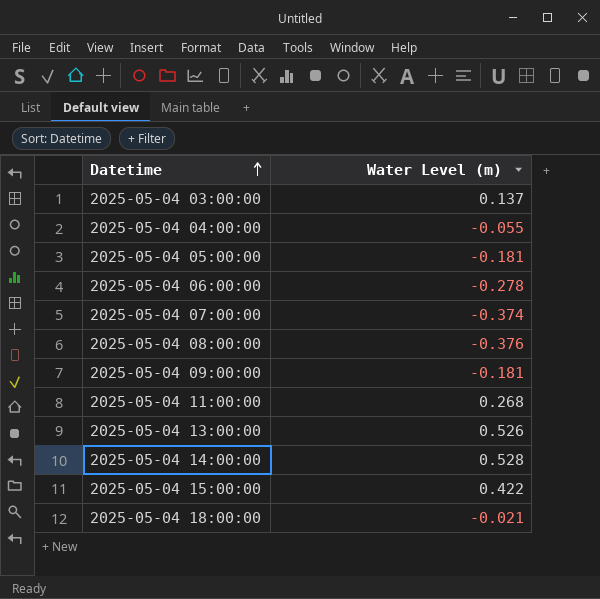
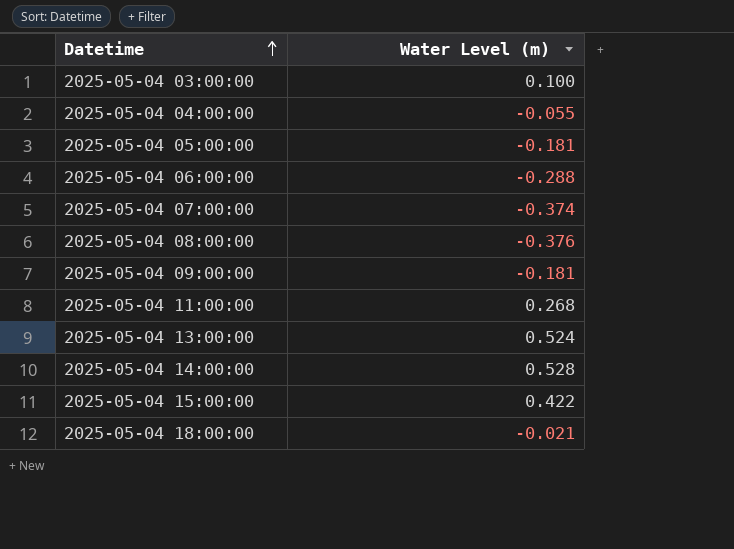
2025-05-04 03:00:00 | Water Level (m): 0.137 -> 0.100
2025-05-04 06:00:00 | Water Level (m): -0.278 -> -0.288
2025-05-04 13:00:00 | Water Level (m): 0.526 -> 0.524

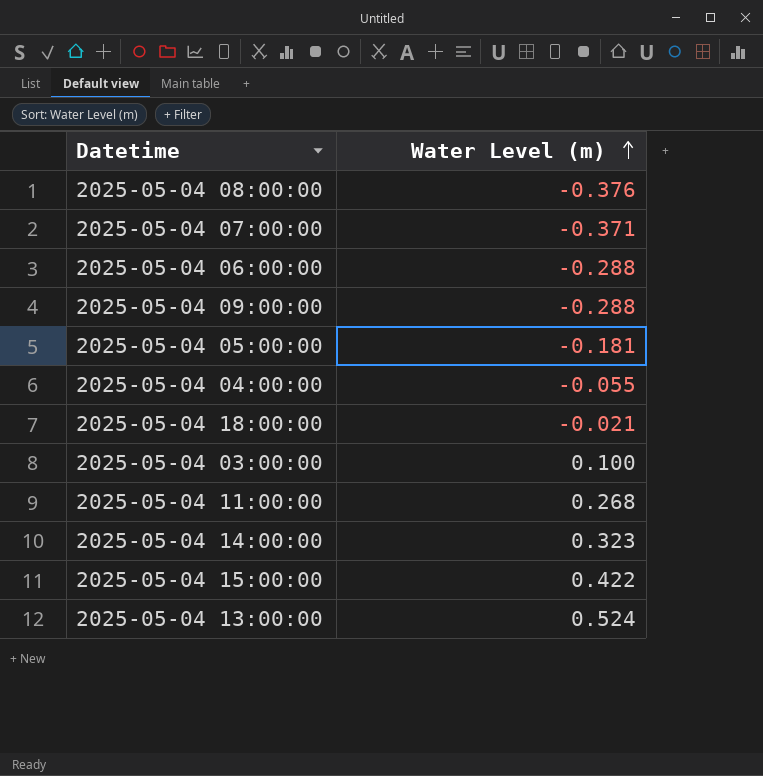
row order: Datetime ascending -> Water Level (m) ascending
2025-05-04 07:00:00 | Water Level (m): -0.374 -> -0.371
2025-05-04 09:00:00 | Water Level (m): -0.181 -> -0.288
2025-05-04 14:00:00 | Water Level (m): 0.528 -> 0.323

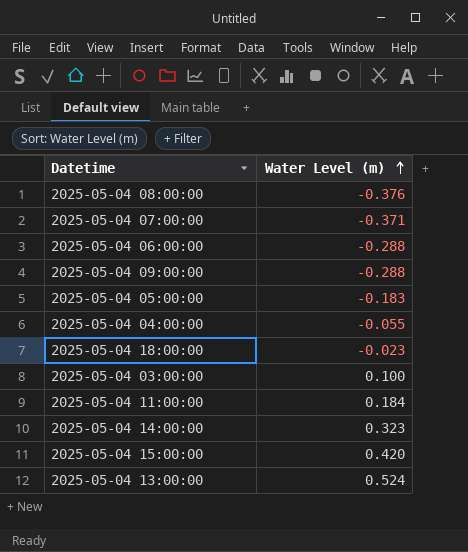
2025-05-04 05:00:00 | Water Level (m): -0.181 -> -0.183
2025-05-04 18:00:00 | Water Level (m): -0.021 -> -0.023
2025-05-04 11:00:00 | Water Level (m): 0.268 -> 0.184
2025-05-04 15:00:00 | Water Level (m): 0.422 -> 0.420

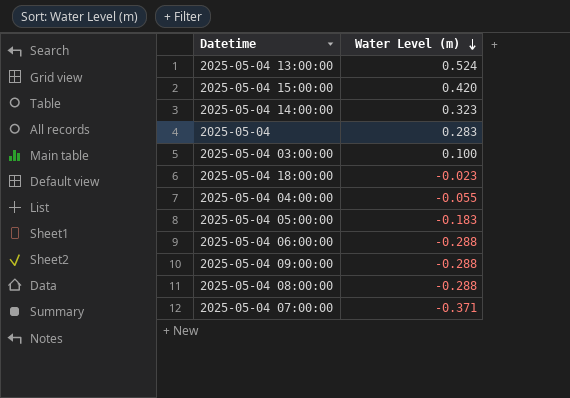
row order: Water Level (m) ascending -> Water Level (m) descending
row 2025-05-04 11:00:00: 0.184 -> none
row 2025-05-04: none -> 0.283
2025-05-04 08:00:00 | Water Level (m): -0.376 -> -0.288

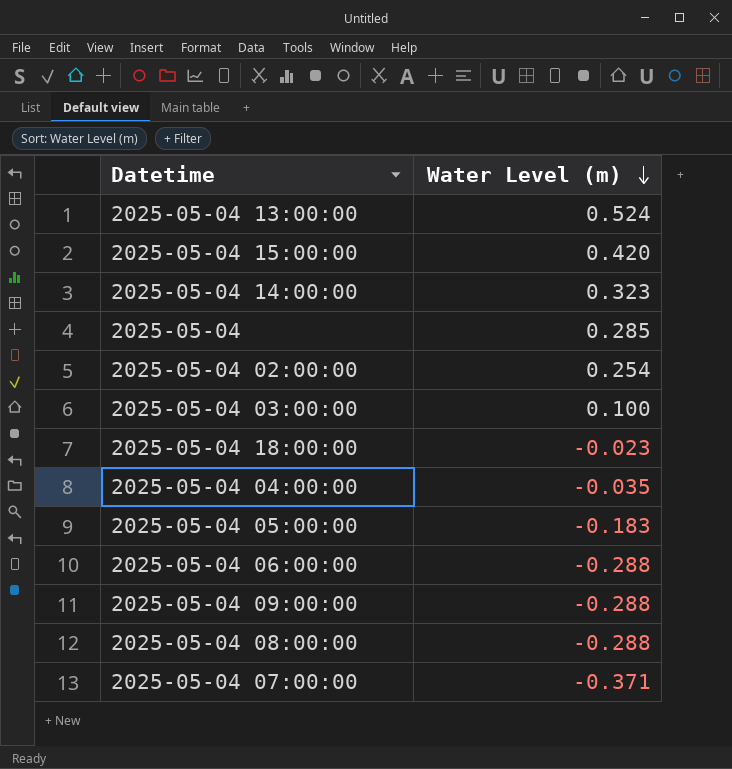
2025-05-04 | Water Level (m): 0.283 -> 0.285
row 2025-05-04 02:00:00: none -> 0.254
2025-05-04 04:00:00 | Water Level (m): -0.055 -> -0.035

